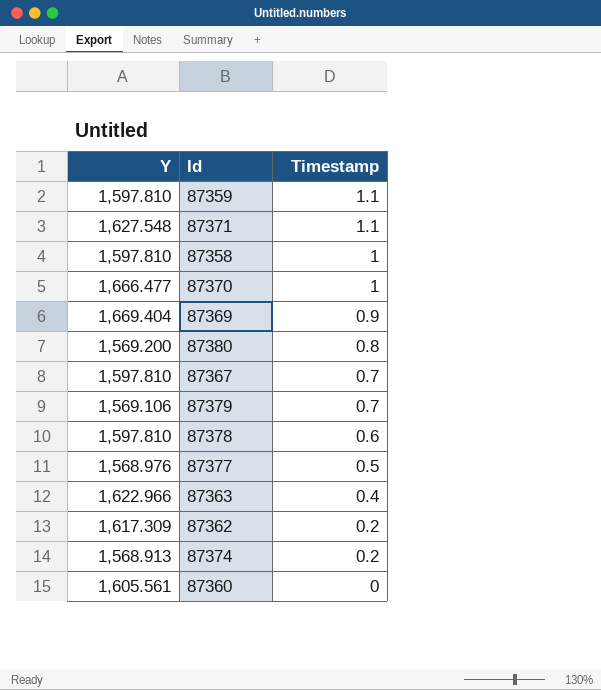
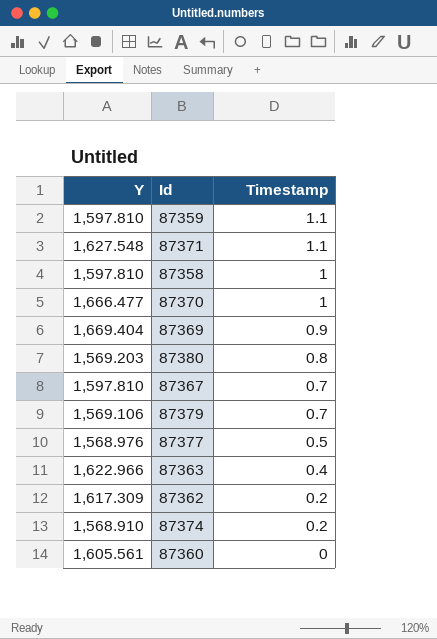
row 87378: 1,597.810 | 0.6 -> none
87380 | Y: 1,569.200 -> 1,569.203
87374 | Y: 1,568.913 -> 1,568.910

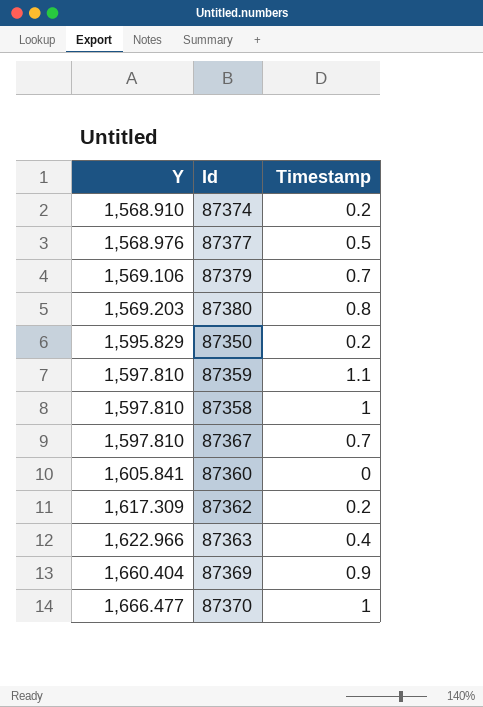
row order: Timestamp descending -> Y ascending
row 87371: 1,627.548 | 1.1 -> none
row 87350: none -> 1,595.829 | 0.2
87360 | Y: 1,605.561 -> 1,605.841
87369 | Y: 1,669.404 -> 1,660.404

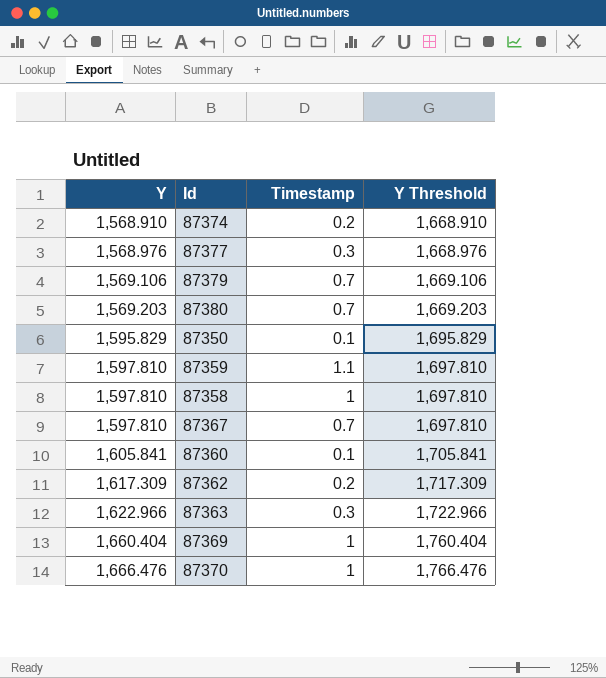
column Y Threshold | formula: none -> [Y] + 100
87377 | Timestamp: 0.5 -> 0.3
87380 | Timestamp: 0.8 -> 0.7
87350 | Timestamp: 0.2 -> 0.1
87360 | Timestamp: 0 -> 0.1
87363 | Timestamp: 0.4 -> 0.3
87369 | Timestamp: 0.9 -> 1
87370 | Y: 1,666.477 -> 1,666.476

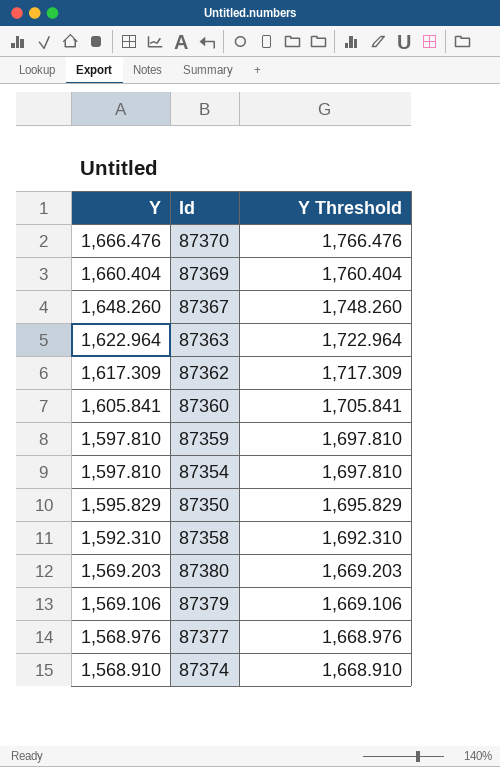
row order: Y ascending -> Y descending
column Timestamp | position: 3 -> none
87367 | Y: 1,597.810 -> 1,648.260
87367 | Y Threshold: 1,697.810 -> 1,748.260
87363 | Y: 1,622.966 -> 1,622.964
87363 | Y Threshold: 1,722.966 -> 1,722.964
row 87354: none -> 1,597.810 | 1,697.810
87358 | Y: 1,597.810 -> 1,592.310
87358 | Y Threshold: 1,697.810 -> 1,692.310

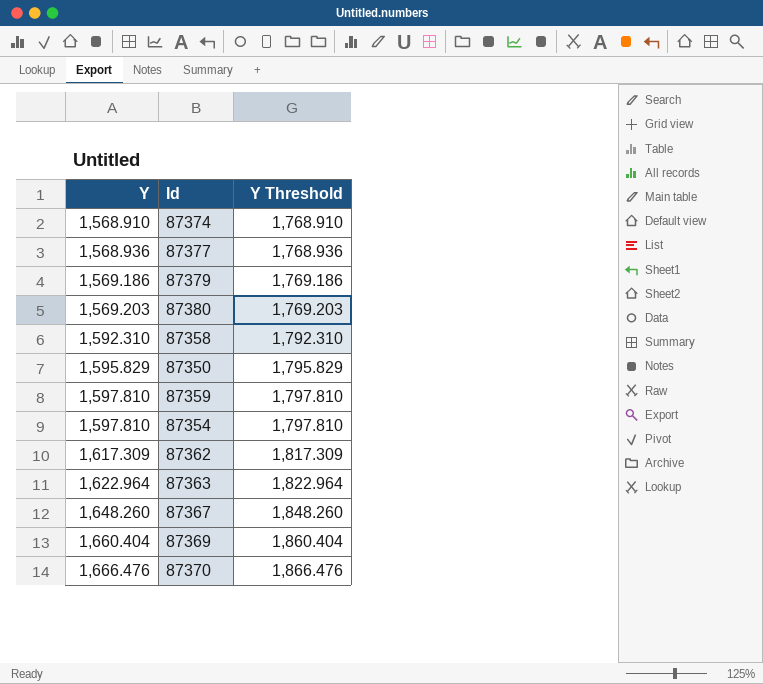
row order: Y descending -> Y ascending
column Y Threshold | formula: [Y] + 100 -> [Y] + 200
row 87360: 1,605.841 | 1,705.841 -> none
87377 | Y: 1,568.976 -> 1,568.936
87379 | Y: 1,569.106 -> 1,569.186

